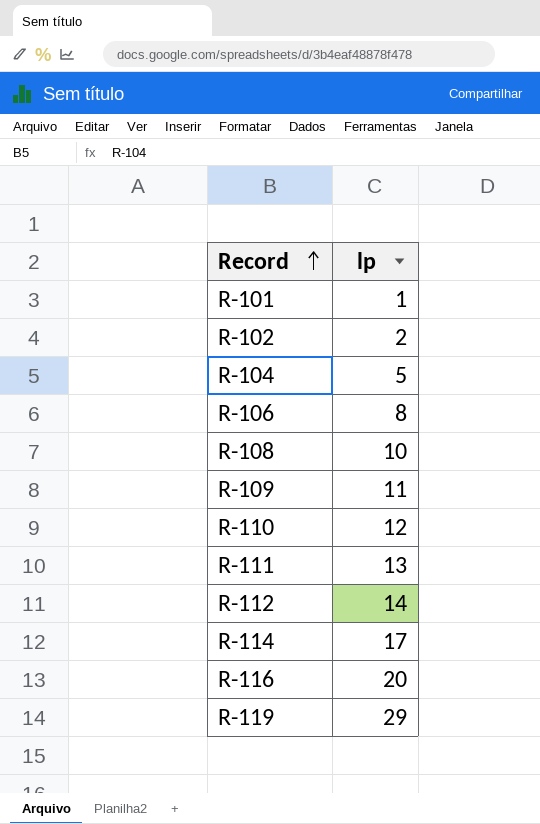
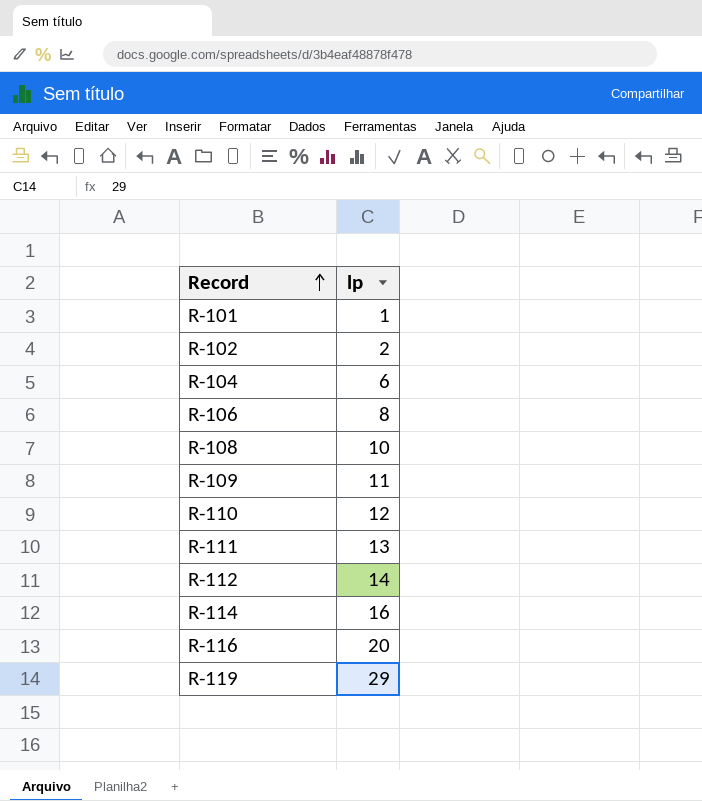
R-104 | lp: 5 -> 6
R-114 | lp: 17 -> 16

